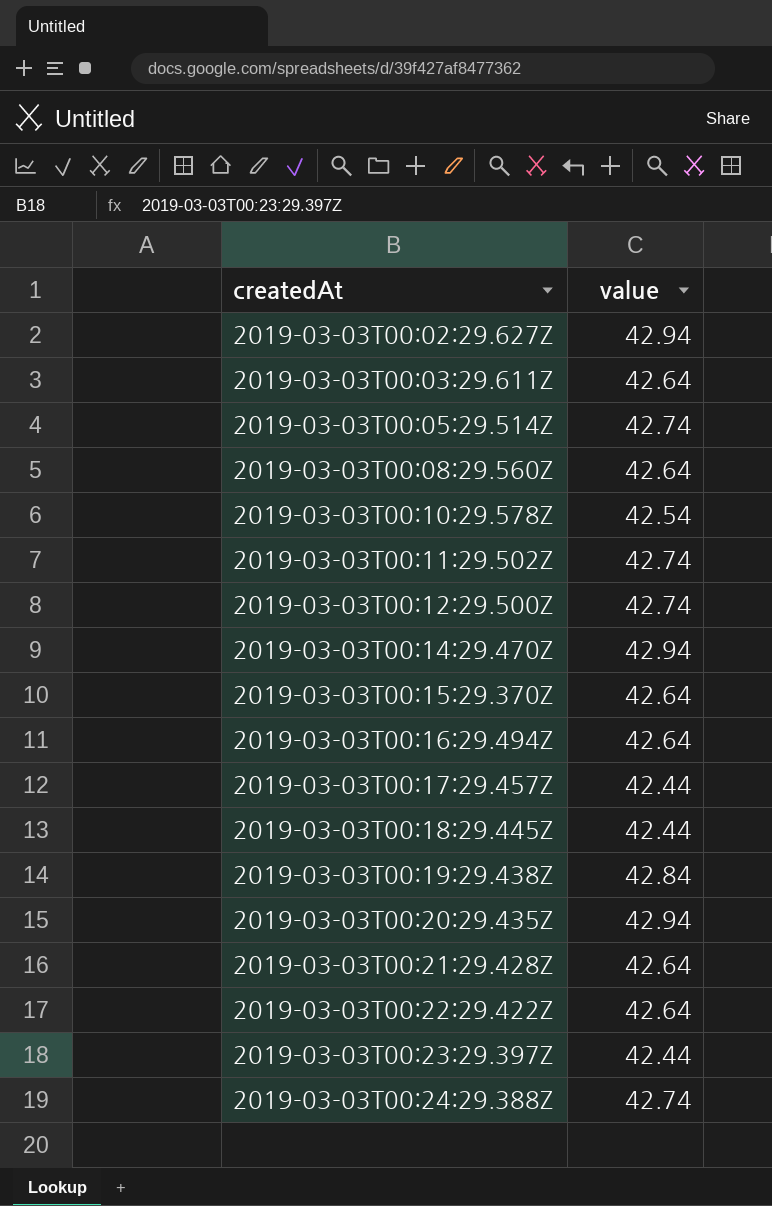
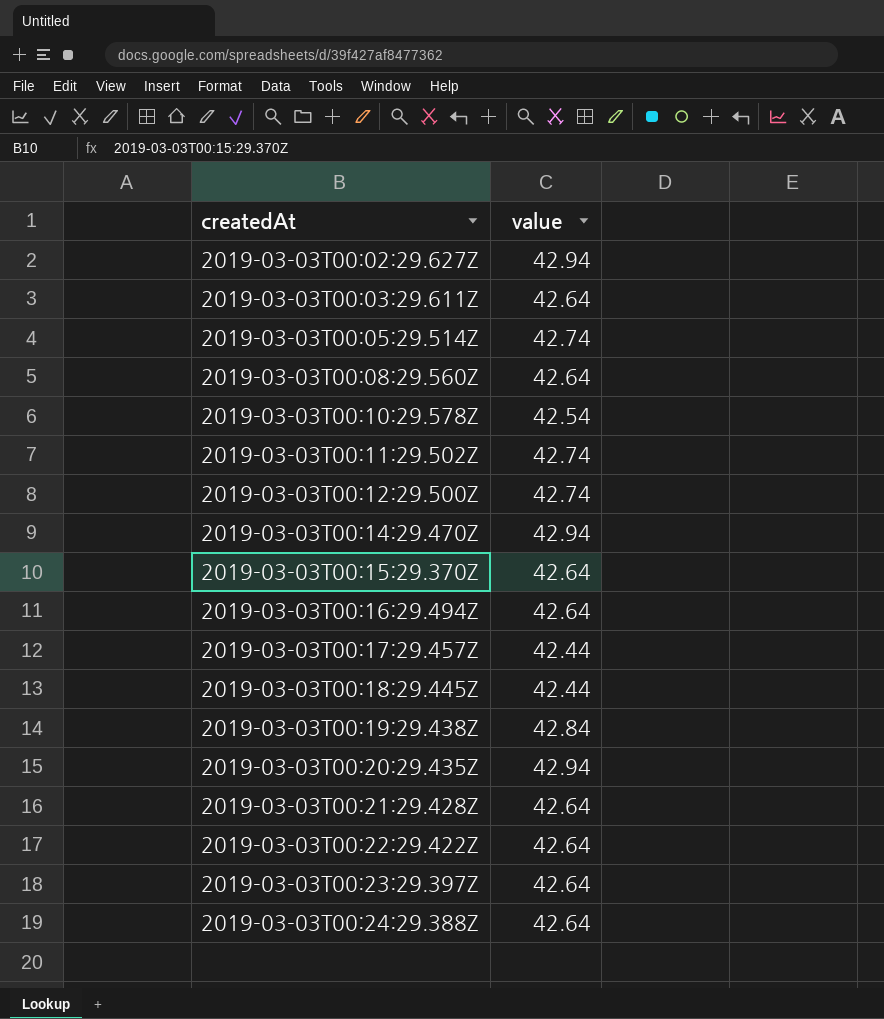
2019-03-03T00:23:29.397Z | value: 42.44 -> 42.64
2019-03-03T00:24:29.388Z | value: 42.74 -> 42.64

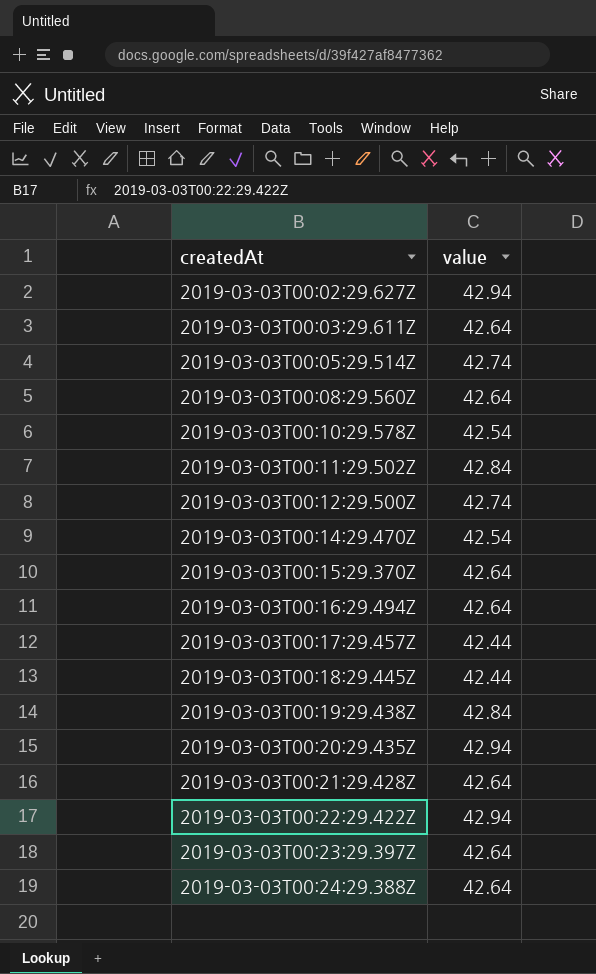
2019-03-03T00:11:29.502Z | value: 42.74 -> 42.84
2019-03-03T00:14:29.470Z | value: 42.94 -> 42.54
2019-03-03T00:22:29.422Z | value: 42.64 -> 42.94

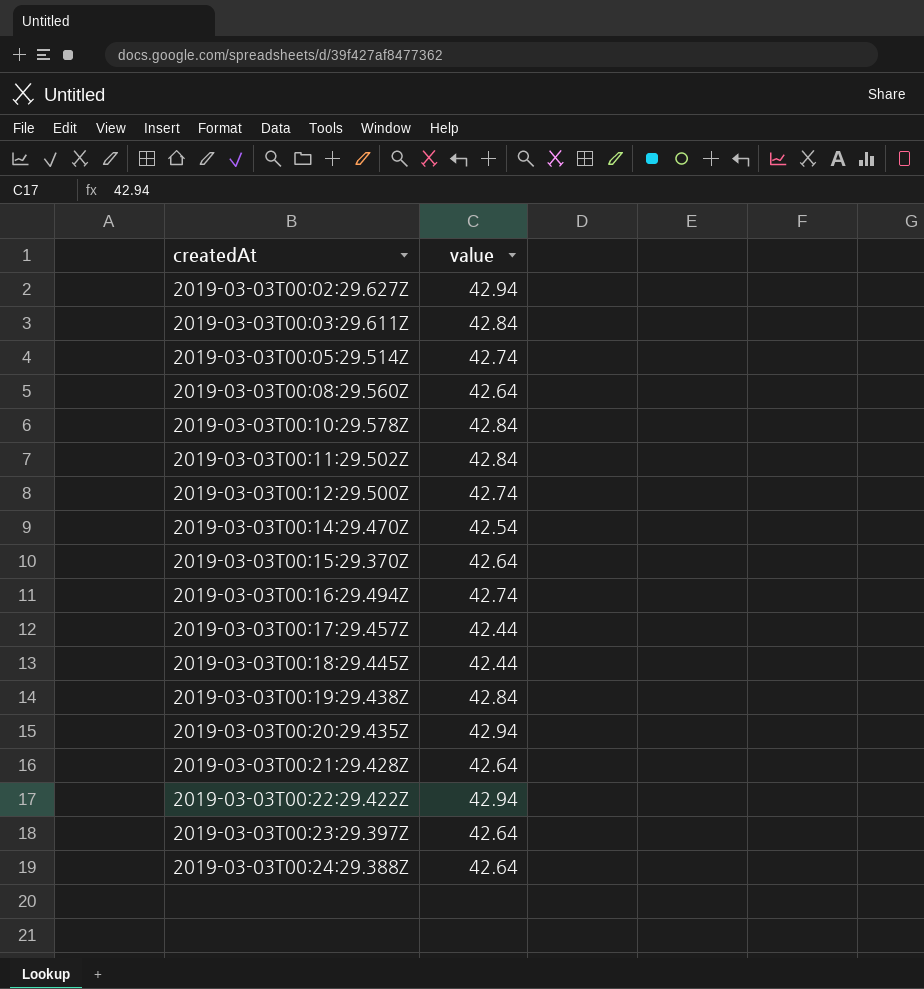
2019-03-03T00:03:29.611Z | value: 42.64 -> 42.84
2019-03-03T00:10:29.578Z | value: 42.54 -> 42.84
2019-03-03T00:16:29.494Z | value: 42.64 -> 42.74

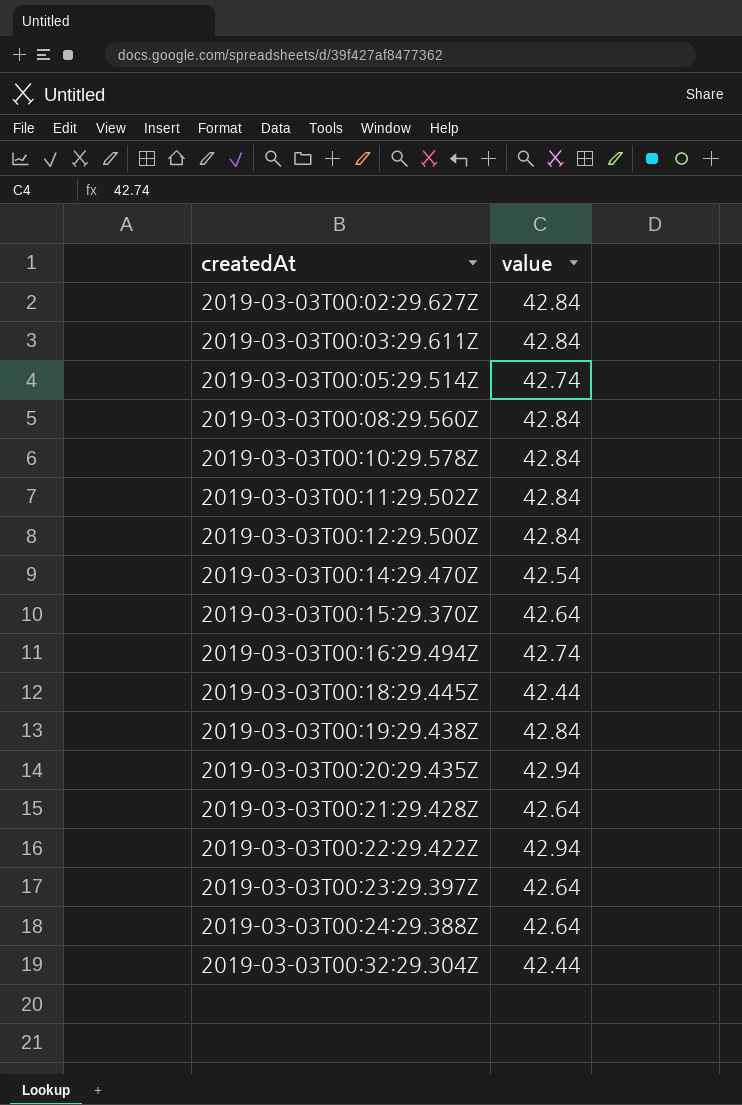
row 2019-03-03T00:17:29.457Z: 42.44 -> none
2019-03-03T00:02:29.627Z | value: 42.94 -> 42.84
2019-03-03T00:08:29.560Z | value: 42.64 -> 42.84
2019-03-03T00:12:29.500Z | value: 42.74 -> 42.84
row 2019-03-03T00:32:29.304Z: none -> 42.44

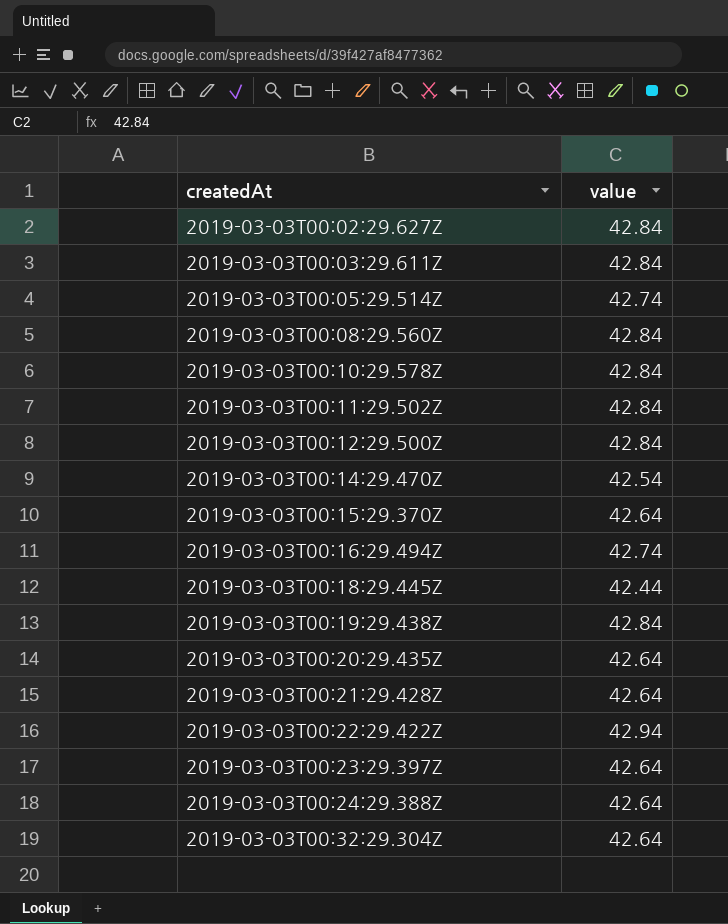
2019-03-03T00:20:29.435Z | value: 42.94 -> 42.64
2019-03-03T00:32:29.304Z | value: 42.44 -> 42.64

